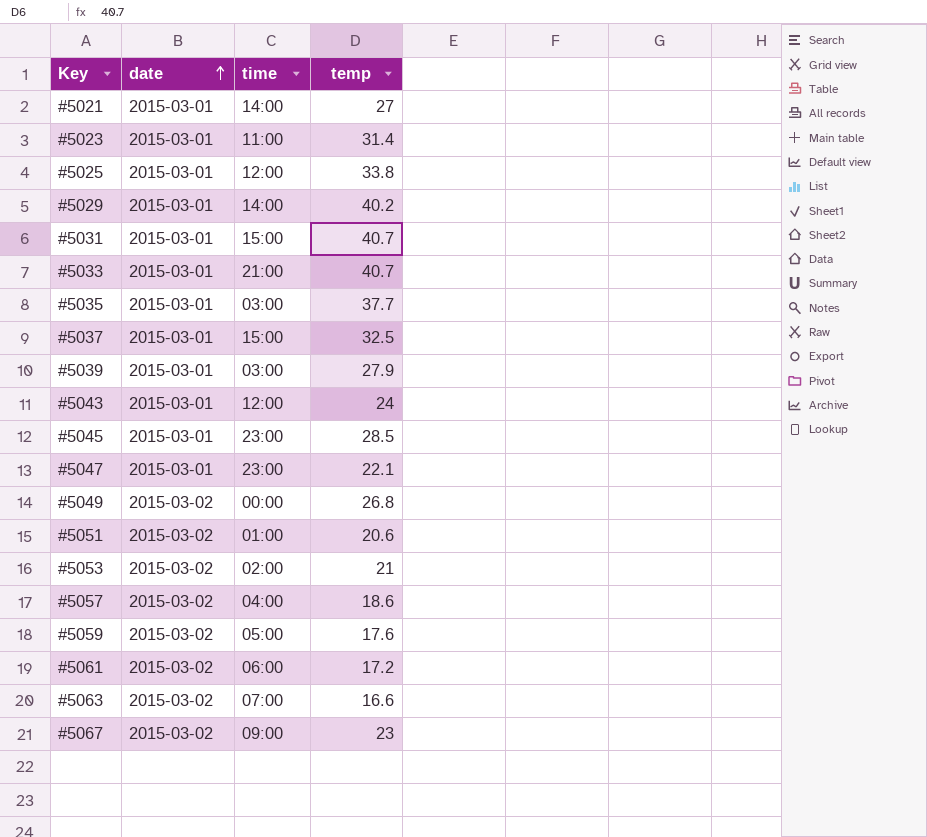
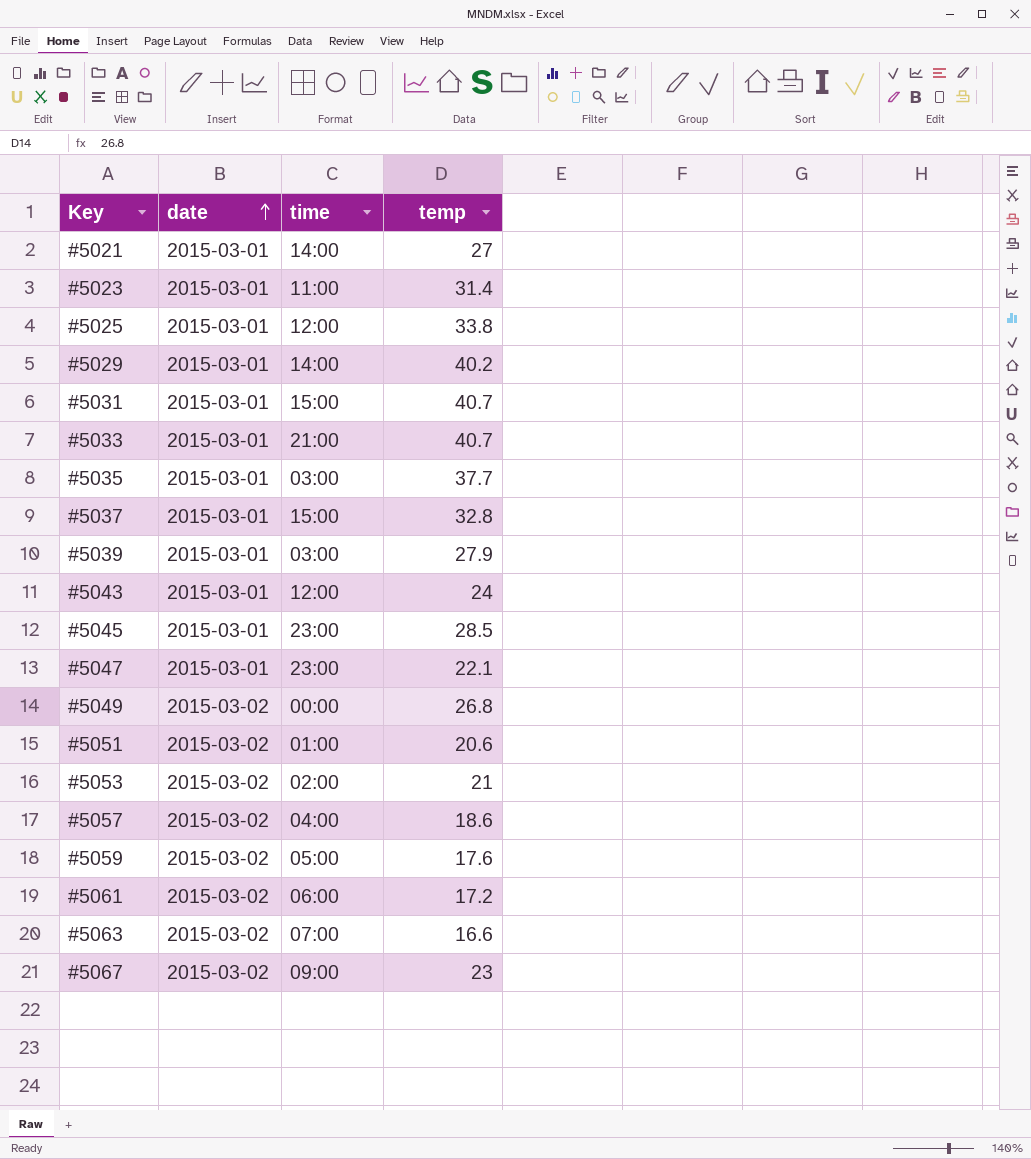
#5037 | temp: 32.5 -> 32.8

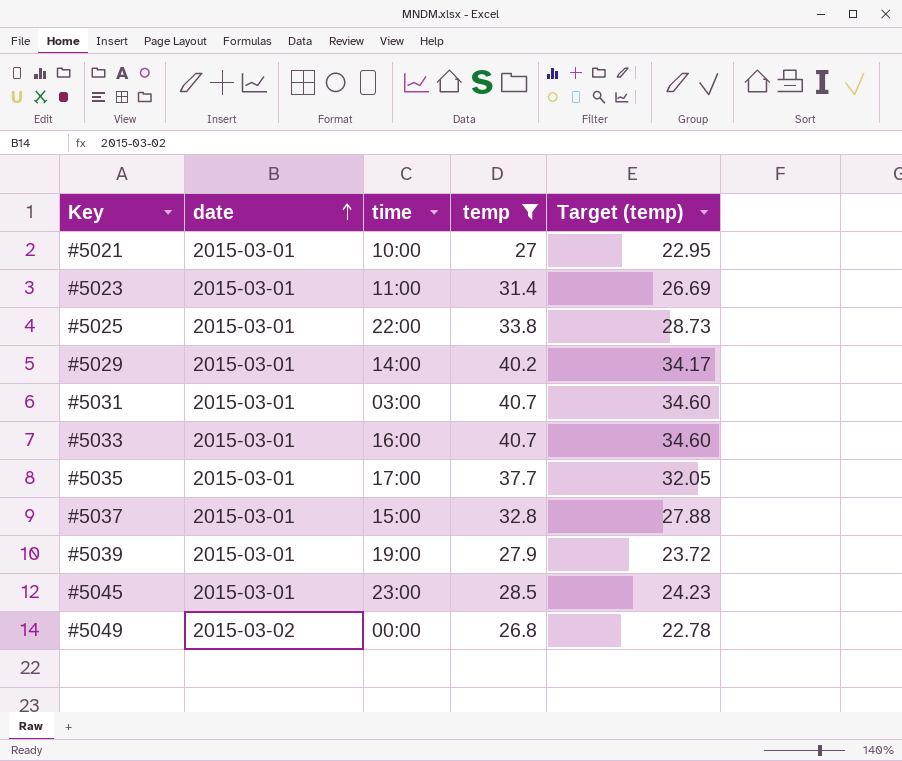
filter: none -> temp >= 26.8
column Target (temp) | formula: none -> [temp] * 0.85
#5021 | time: 14:00 -> 10:00
#5025 | time: 12:00 -> 22:00
#5031 | time: 15:00 -> 03:00
#5033 | time: 21:00 -> 16:00
#5035 | time: 03:00 -> 17:00
#5039 | time: 03:00 -> 19:00

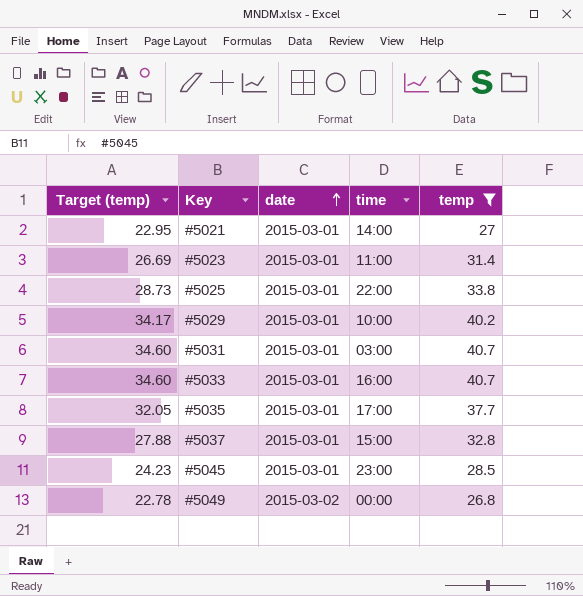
column Target (temp) | position: 5 -> 1
row #5039: 2015-03-01 | 19:00 | 27.9 | 23.72 -> none
#5021 | time: 10:00 -> 14:00
#5029 | time: 14:00 -> 10:00

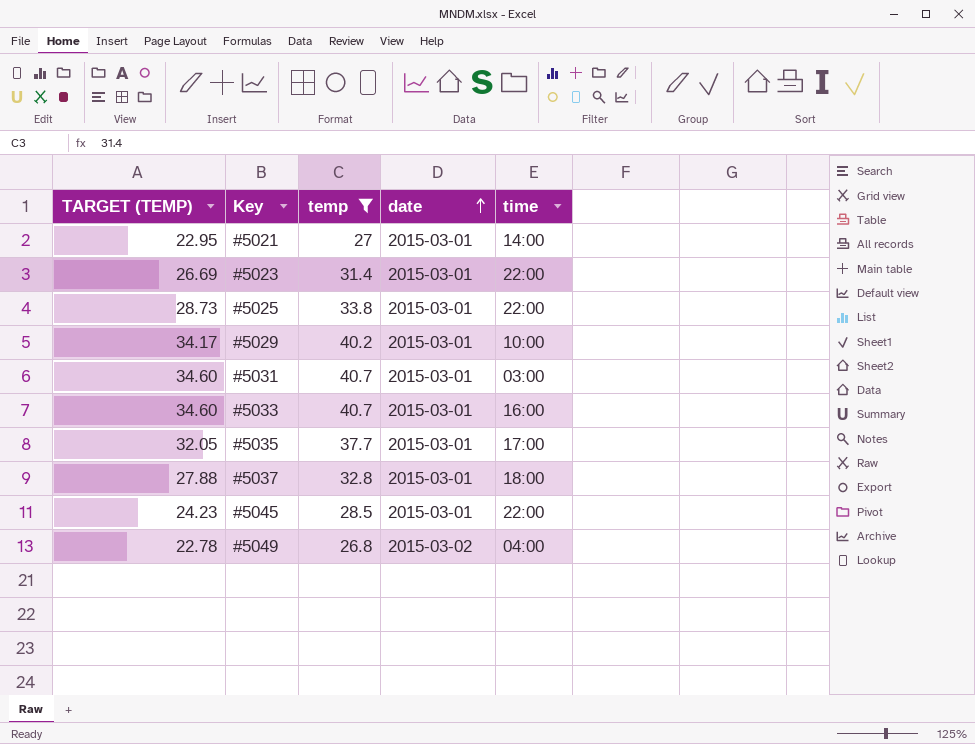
column name: Target (temp) -> TARGET (TEMP)
column temp | position: 5 -> 3
#5023 | time: 11:00 -> 22:00
#5037 | time: 15:00 -> 18:00
#5045 | time: 23:00 -> 22:00
#5049 | time: 00:00 -> 04:00

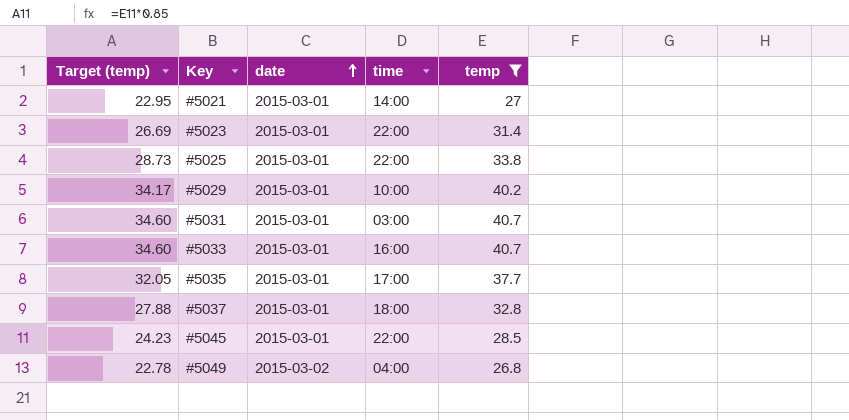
column name: TARGET (TEMP) -> Target (temp)
column temp | position: 3 -> 5

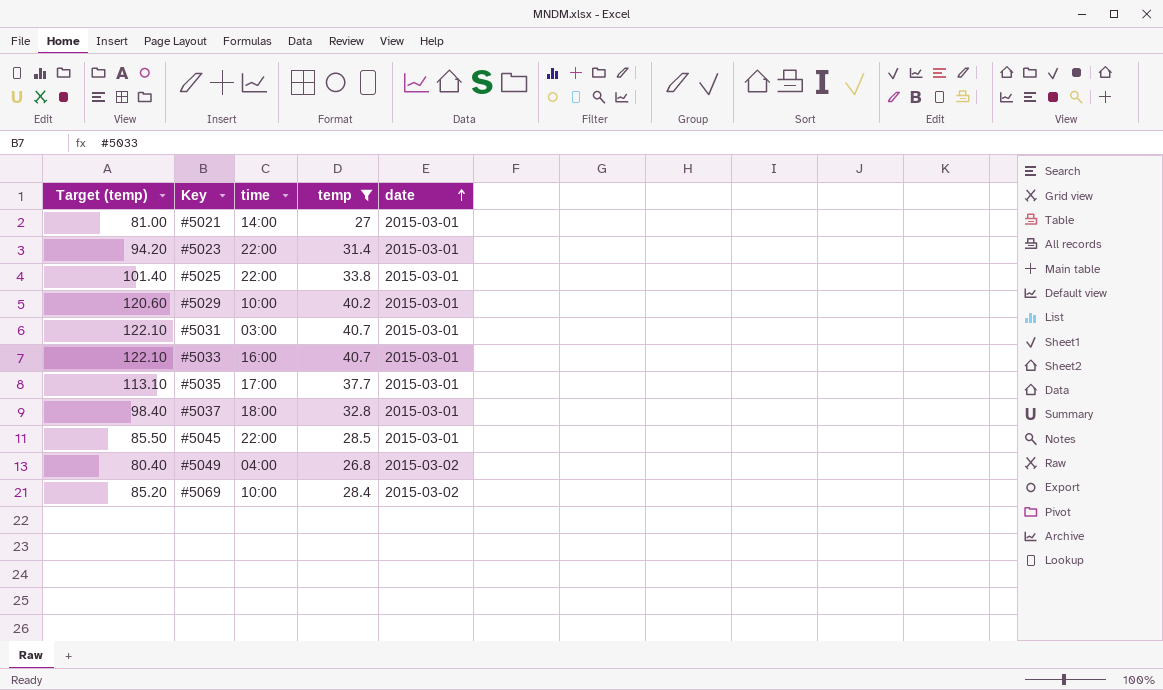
column Target (temp) | formula: [temp] * 0.85 -> [temp] * 3
column date | position: 3 -> 5
row #5069: none -> 85.20 | 10:00 | 28.4 | 2015-03-02

